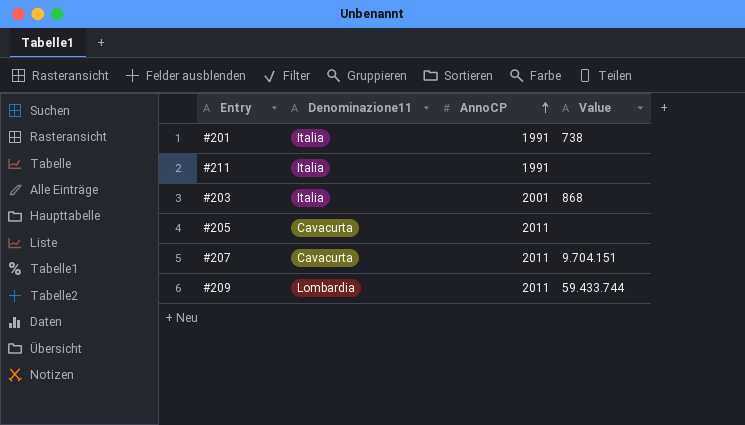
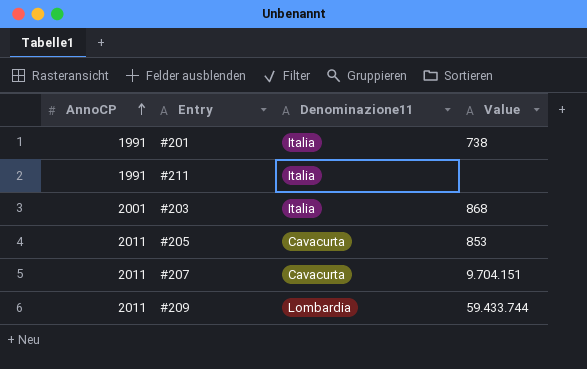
column AnnoCP | position: 3 -> 1
#205 | Value: none -> 853

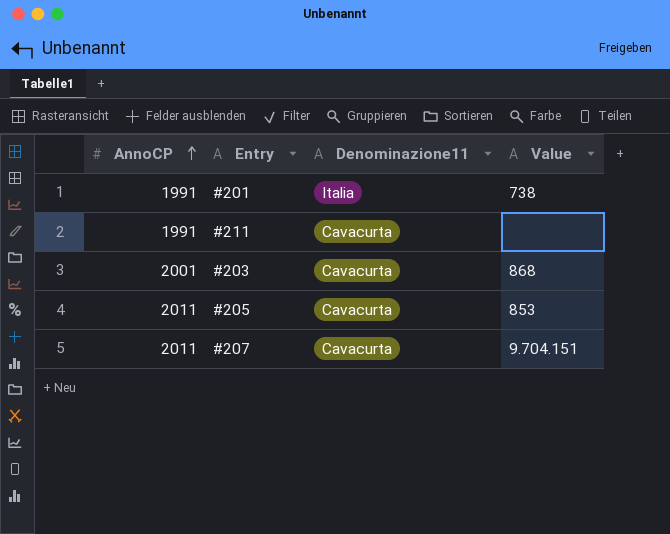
row #209: 2011 | Lombardia | 59.433.744 -> none
#211 | Denominazione11: Italia -> Cavacurta
#203 | Denominazione11: Italia -> Cavacurta

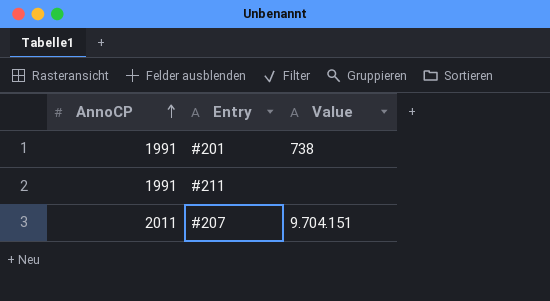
column Denominazione11 | position: 3 -> none
row #203: 2001 | Cavacurta | 868 -> none
row #205: 2011 | Cavacurta | 853 -> none

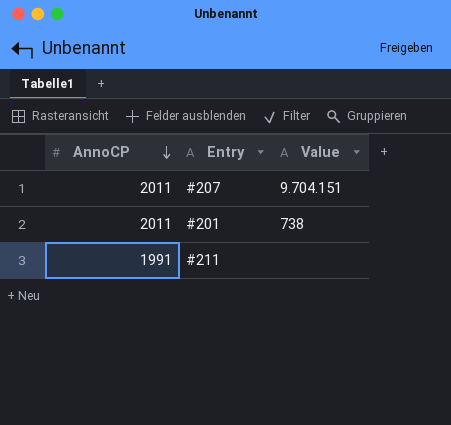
row order: AnnoCP ascending -> AnnoCP descending
#201 | AnnoCP: 1991 -> 2011

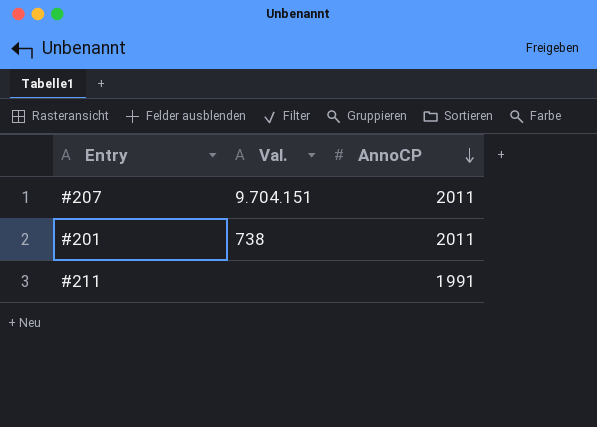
column name: Value -> Val.
column AnnoCP | position: 1 -> 3

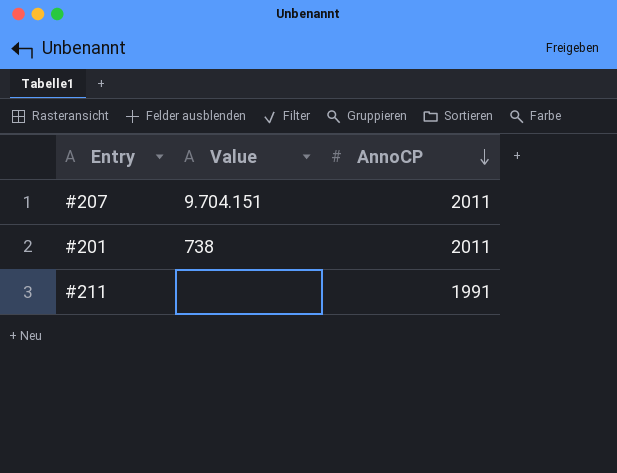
column name: Val. -> Value

